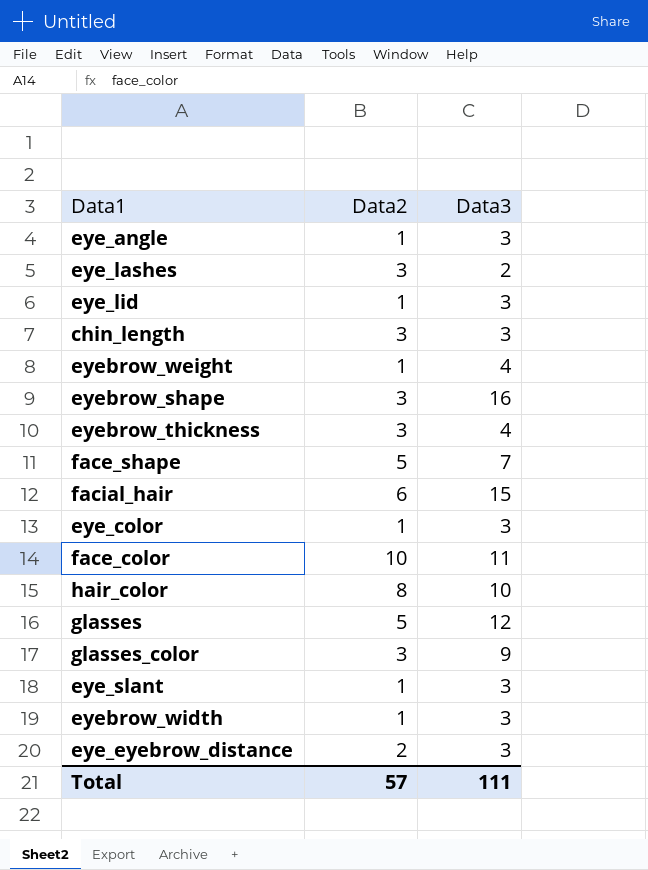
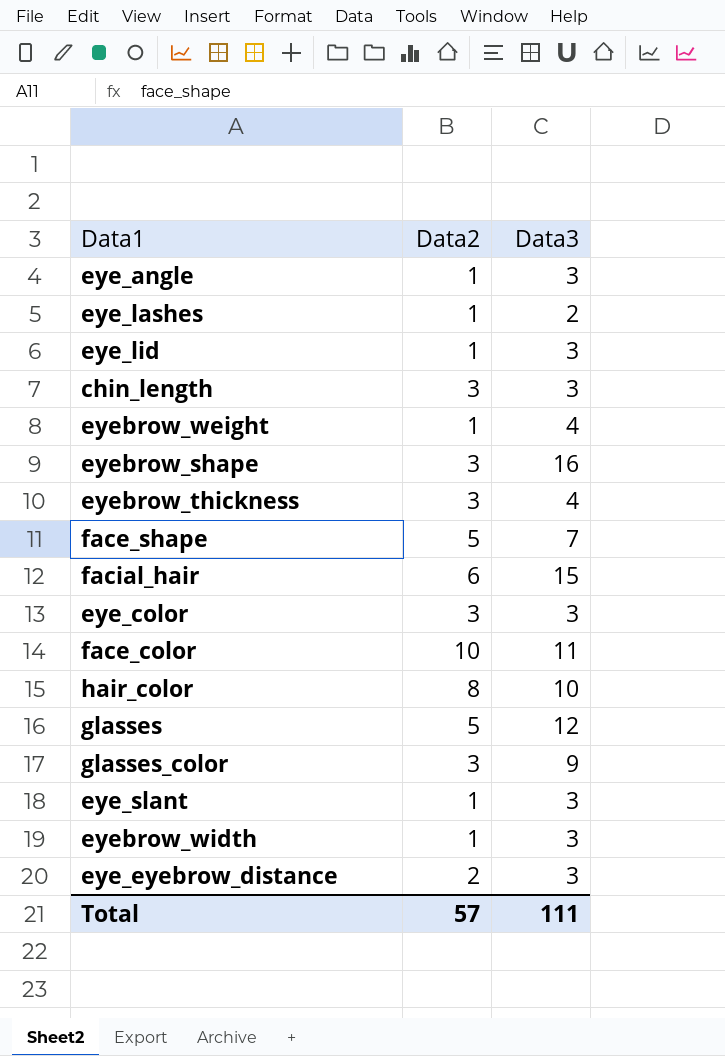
eye_lashes | Data2: 3 -> 1
eye_color | Data2: 1 -> 3

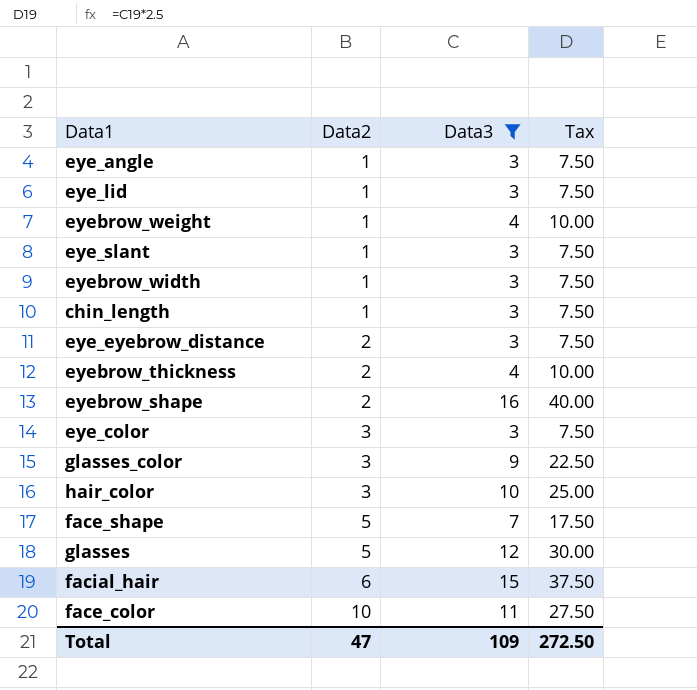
filter: none -> Data3 != 2
row order: none -> Data2 ascending
column Tax | formula: none -> [Data3] * 2.5
chin_length | Data2: 3 -> 1
eyebrow_thickness | Data2: 3 -> 2
eyebrow_shape | Data2: 3 -> 2
hair_color | Data2: 8 -> 3
Total | Data2: 57 -> 47
Total | Data3: 111 -> 109

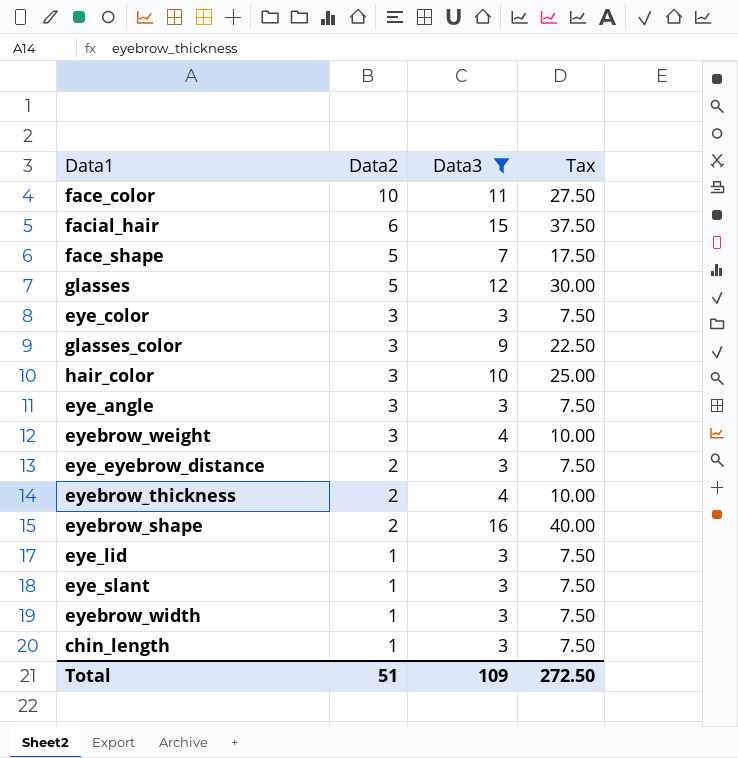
row order: Data2 ascending -> Data2 descending
eye_angle | Data2: 1 -> 3
eyebrow_weight | Data2: 1 -> 3
Total | Data2: 47 -> 51

